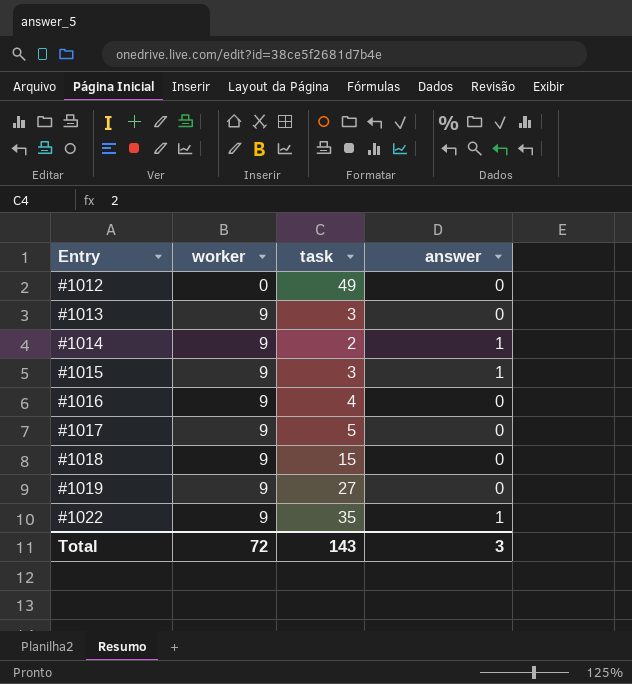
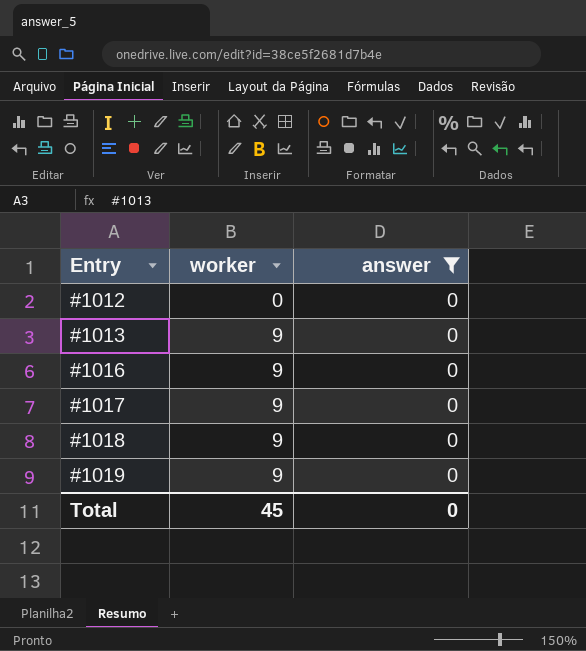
filter: none -> answer = 0
column task | position: 3 -> none
Total | worker: 72 -> 45
Total | answer: 3 -> 0

